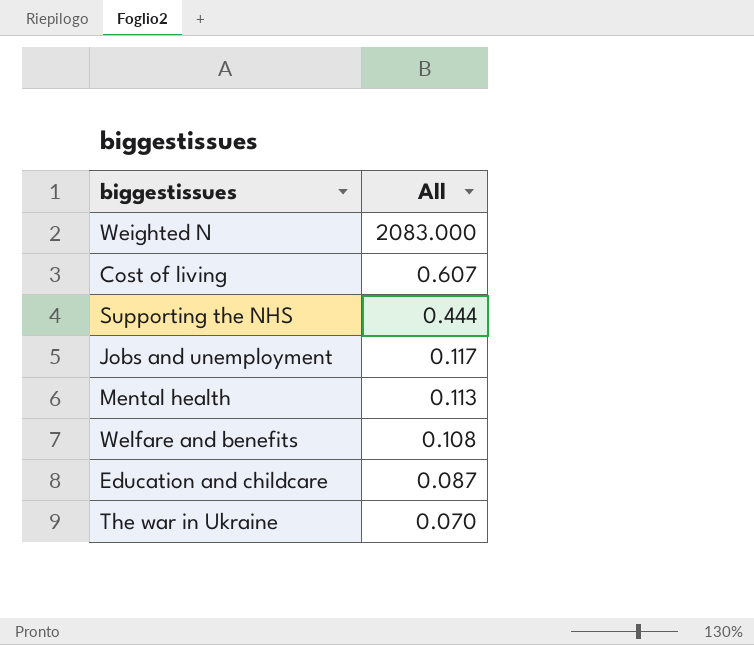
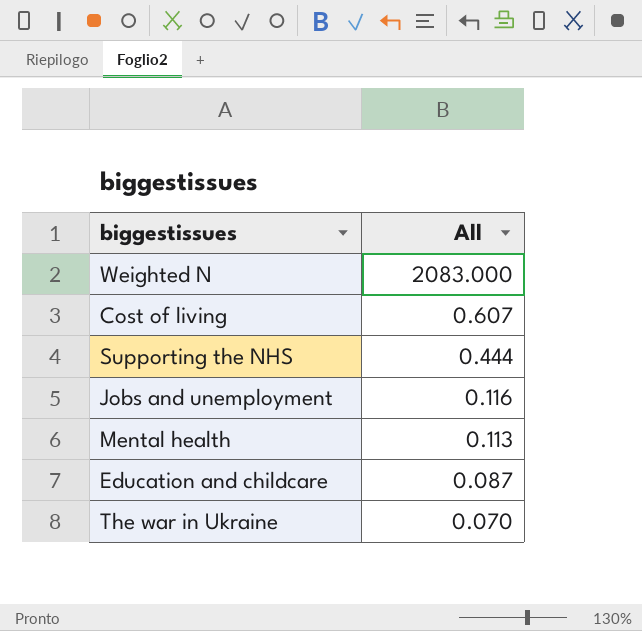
row Welfare and benefits: 0.108 -> none
Jobs and unemployment | All: 0.117 -> 0.116

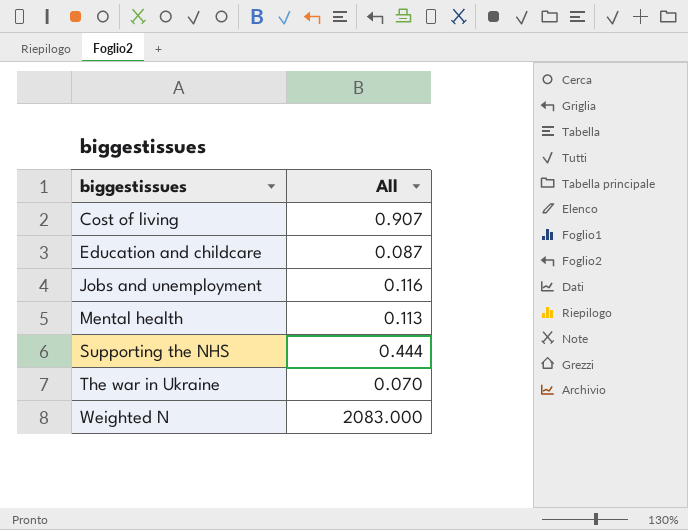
row order: All descending -> biggestissues ascending
Cost of living | All: 0.607 -> 0.907

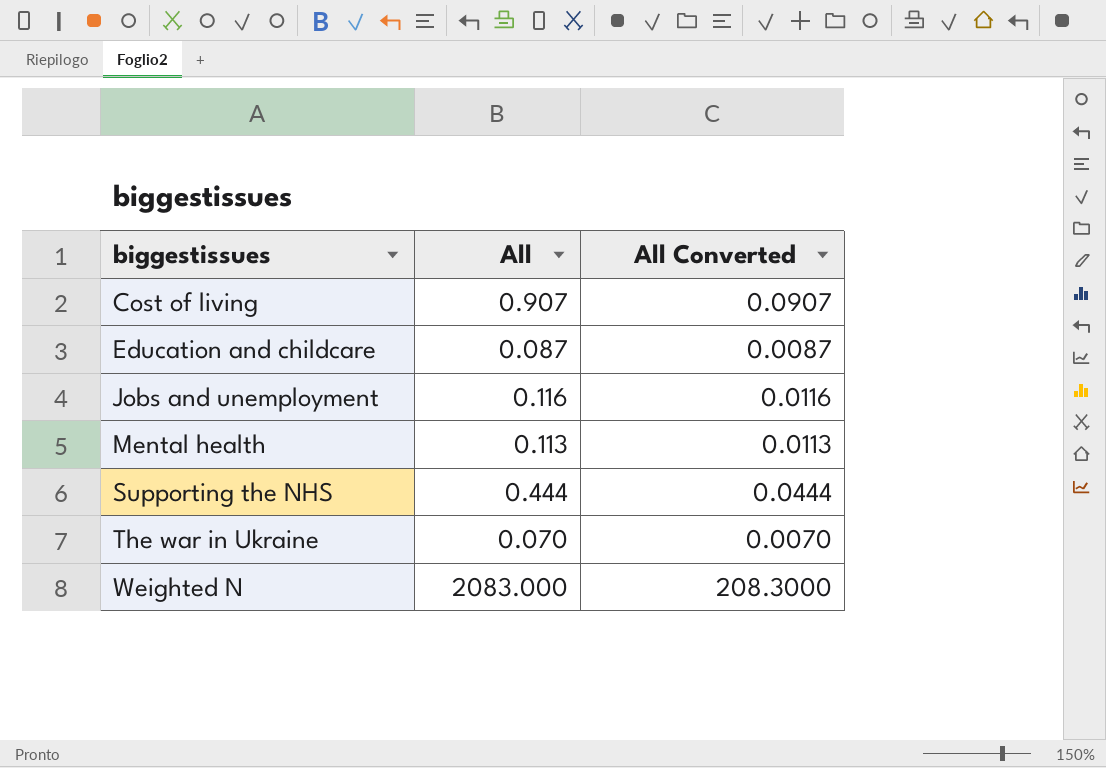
column All Converted | formula: none -> [All] * 0.1

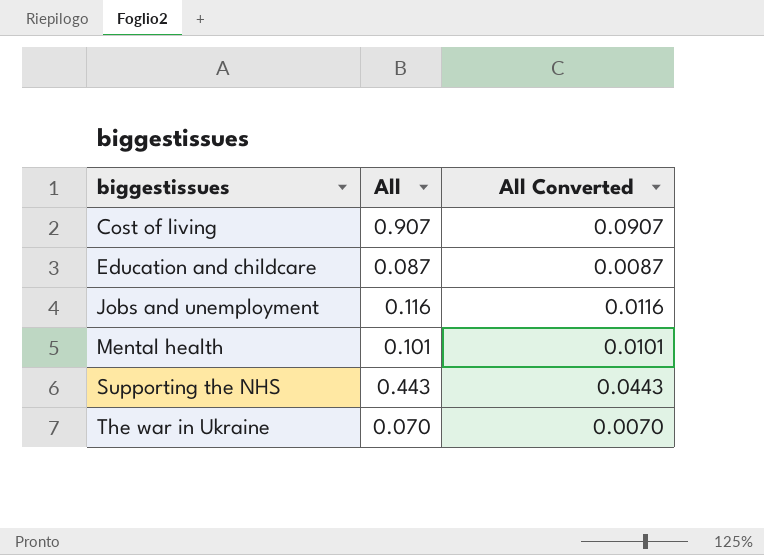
row Weighted N: 2083.000 | 208.3000 -> none
Mental health | All: 0.113 -> 0.101
Mental health | All Converted: 0.0113 -> 0.0101
Supporting the NHS | All: 0.444 -> 0.443
Supporting the NHS | All Converted: 0.0444 -> 0.0443

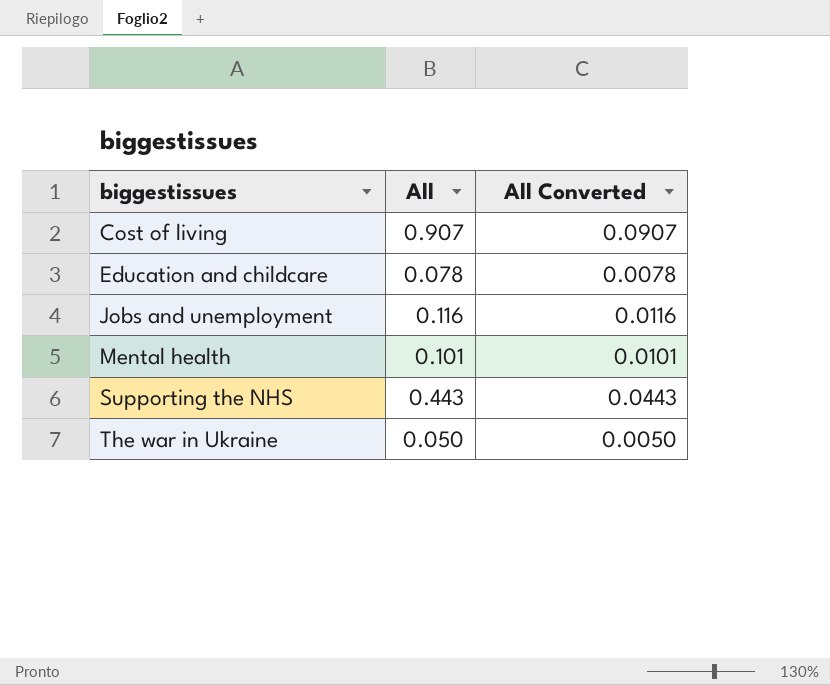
Education and childcare | All: 0.087 -> 0.078
Education and childcare | All Converted: 0.0087 -> 0.0078
The war in Ukraine | All: 0.070 -> 0.050
The war in Ukraine | All Converted: 0.0070 -> 0.0050

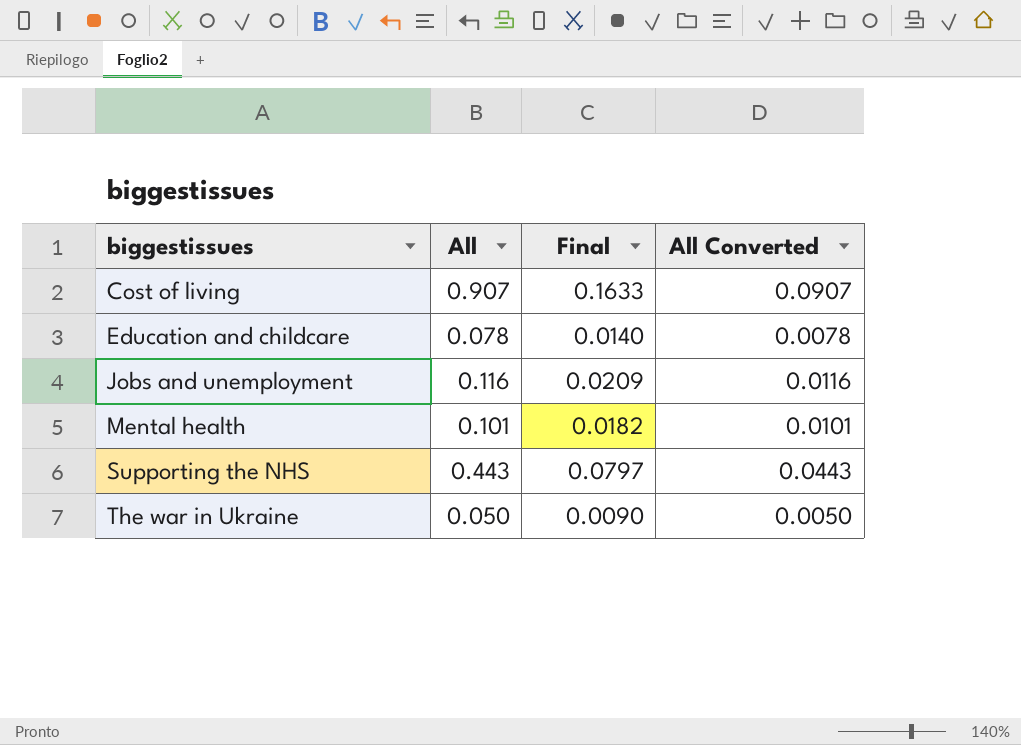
column Final | formula: none -> [All] * 0.18

